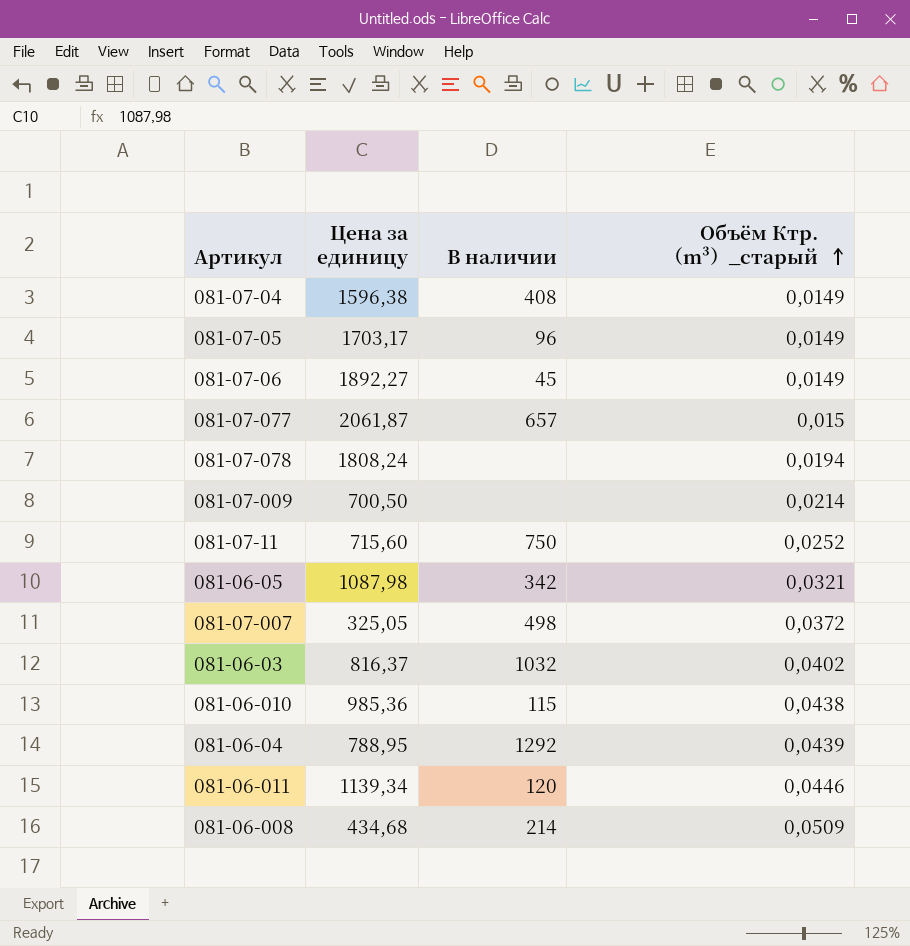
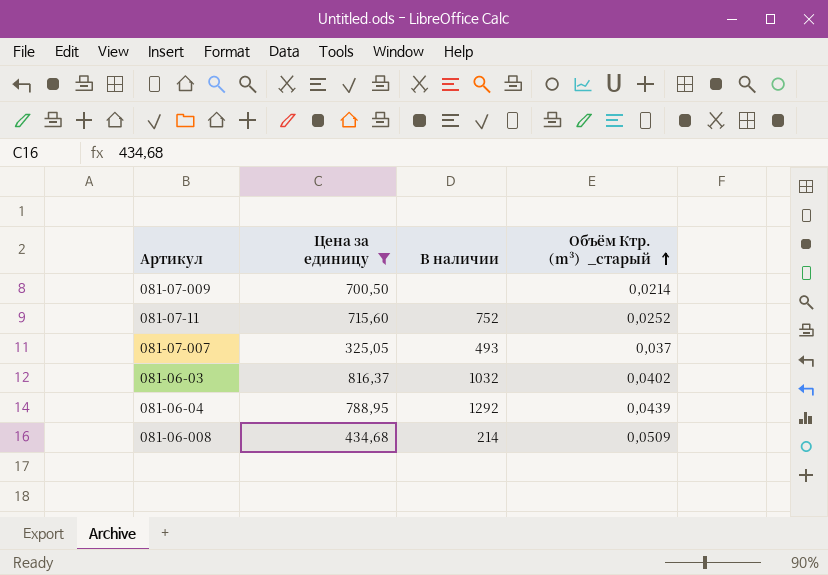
filter: none -> Цена за единицу <= 816,37
081-07-11 | В наличии: 750 -> 752
081-07-007 | В наличии: 498 -> 493
081-07-007 | Объём Ктр. （m³）_старый: 0,0372 -> 0,037

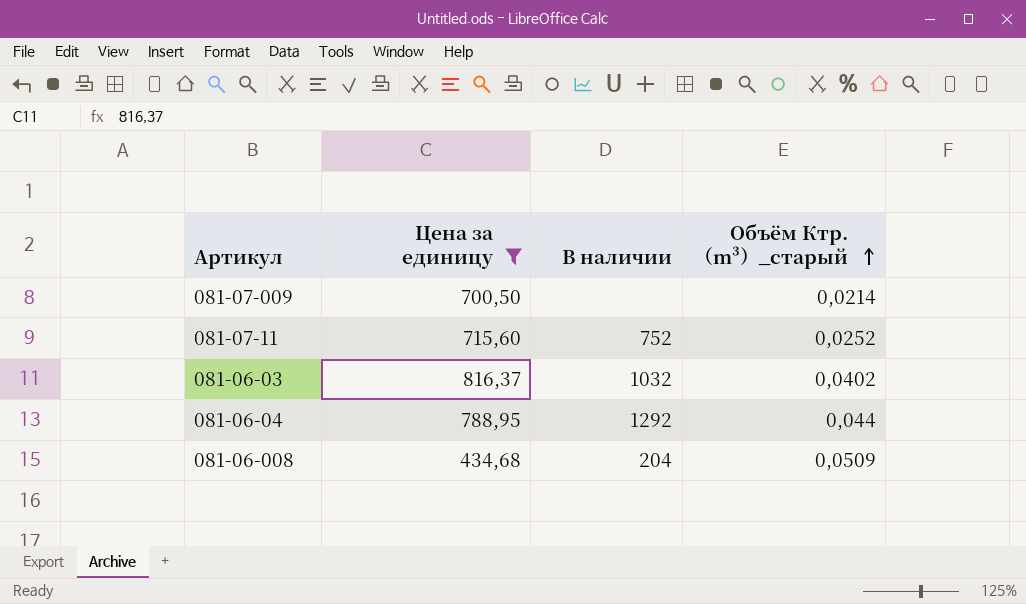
row 081-07-007: 325,05 | 493 | 0,037 -> none
081-06-04 | Объём Ктр. （m³）_старый: 0,0439 -> 0,044
081-06-008 | В наличии: 214 -> 204

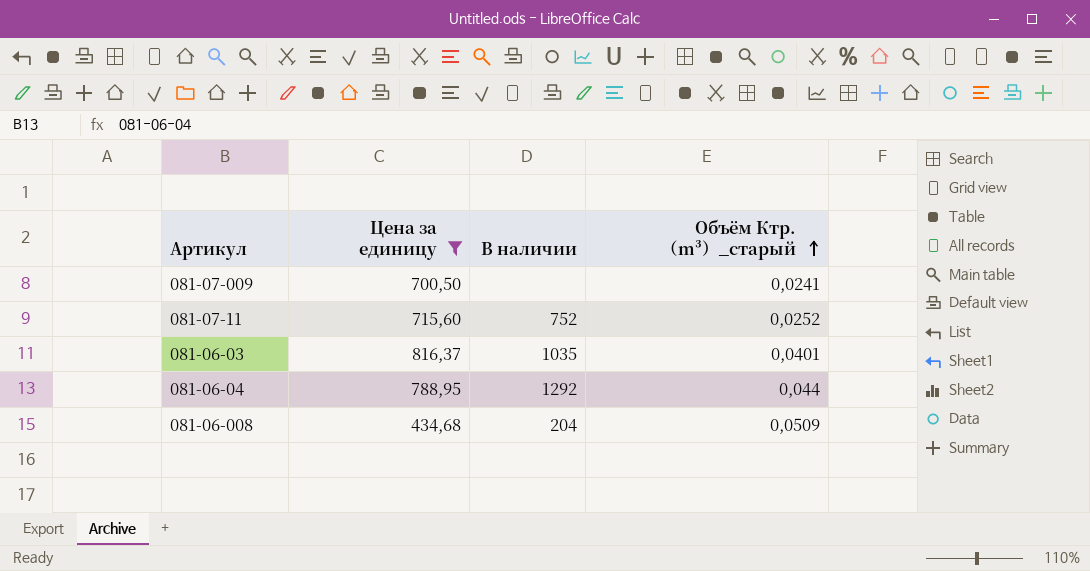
081-07-009 | Объём Ктр. （m³）_старый: 0,0214 -> 0,0241
081-06-03 | В наличии: 1032 -> 1035
081-06-03 | Объём Ктр. （m³）_старый: 0,0402 -> 0,0401

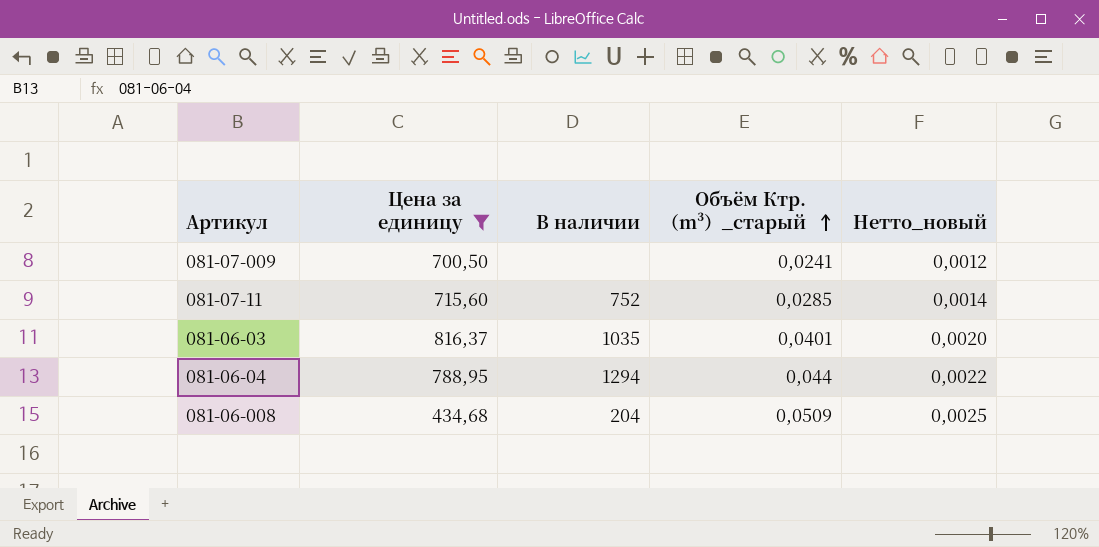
column Нетто_новый | formula: none -> [Объём Ктр. （m³）_старый] * 0,05
081-07-11 | Объём Ктр. （m³）_старый: 0,0252 -> 0,0285
081-06-04 | В наличии: 1292 -> 1294

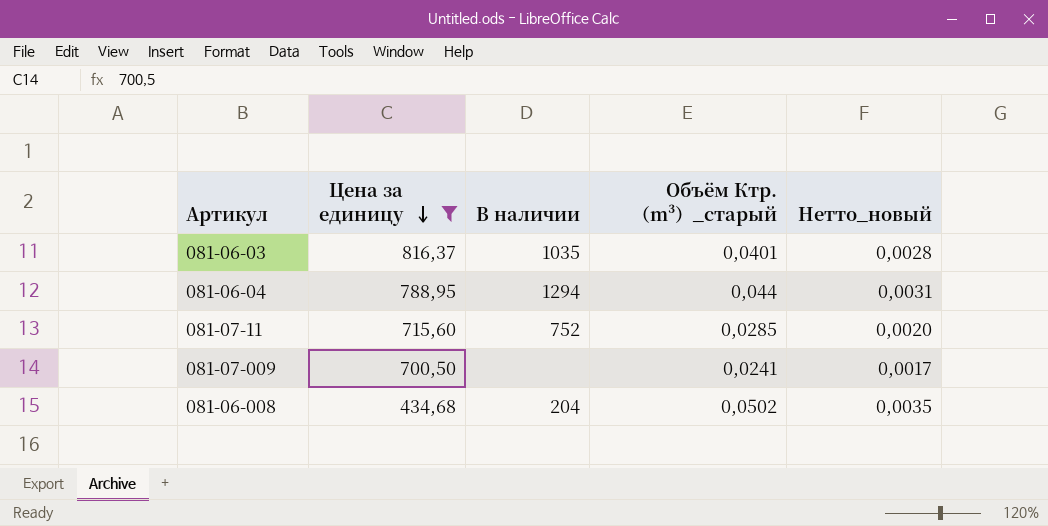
row order: Объём Ктр. （m³）_старый ascending -> Цена за единицу descending
column Нетто_новый | formula: [Объём Ктр. （m³）_старый] * 0,05 -> [Объём Ктр. （m³）_старый] * 0,07
081-06-008 | Объём Ктр. （m³）_старый: 0,0509 -> 0,0502

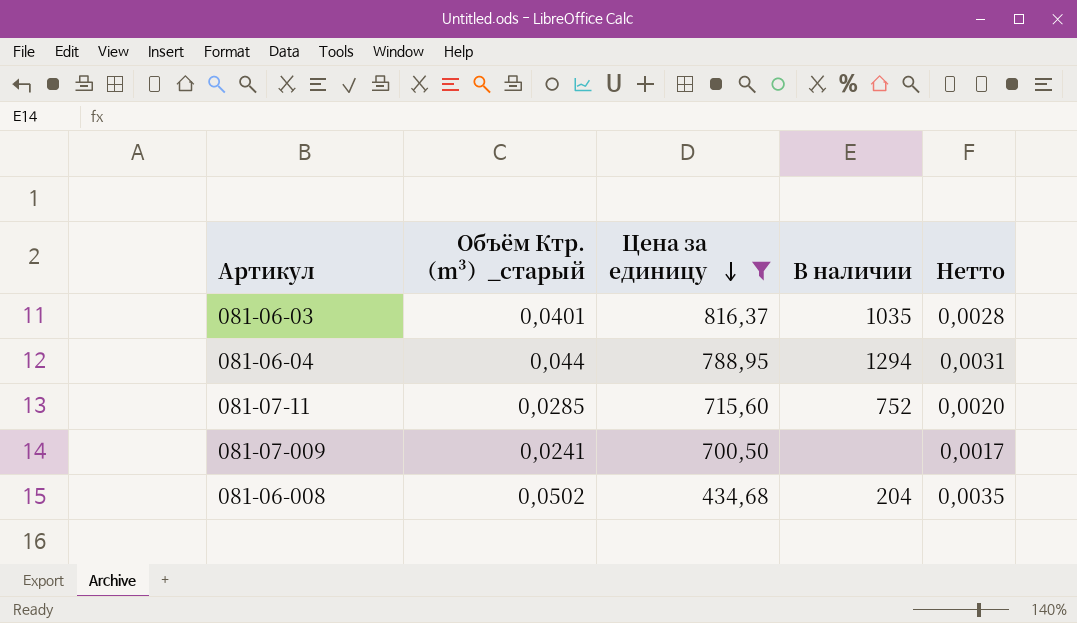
column Объём Ктр. （m³）_старый | position: 4 -> 2
column name: Нетто_новый -> Нетто

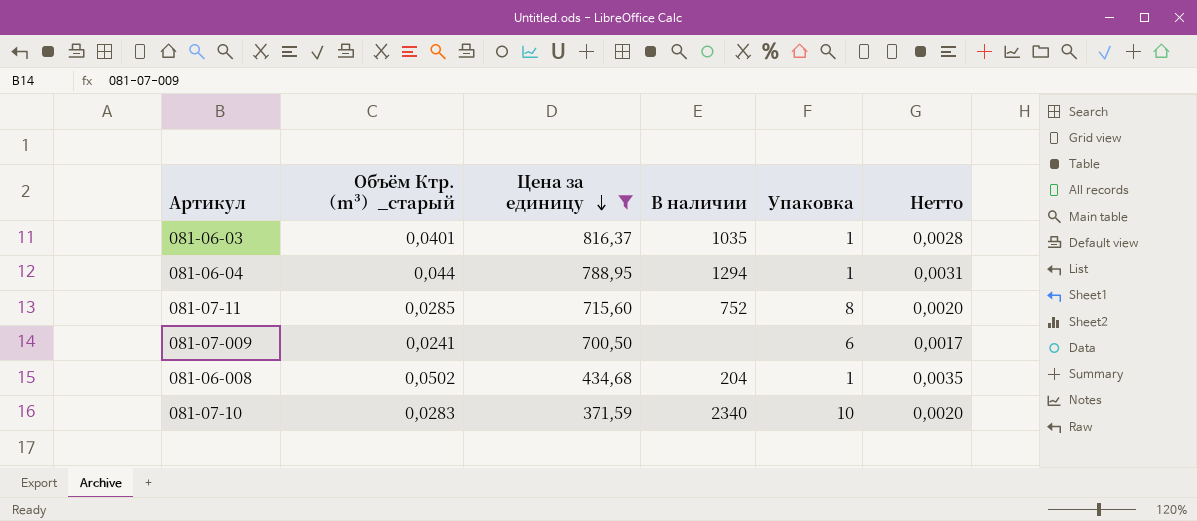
column Упаковка | position: none -> 5
row 081-07-10: none -> 0,0283 | 371,59 | 2340 | 10 | 0,0020

